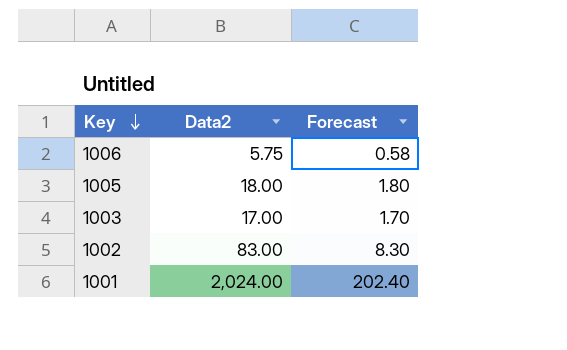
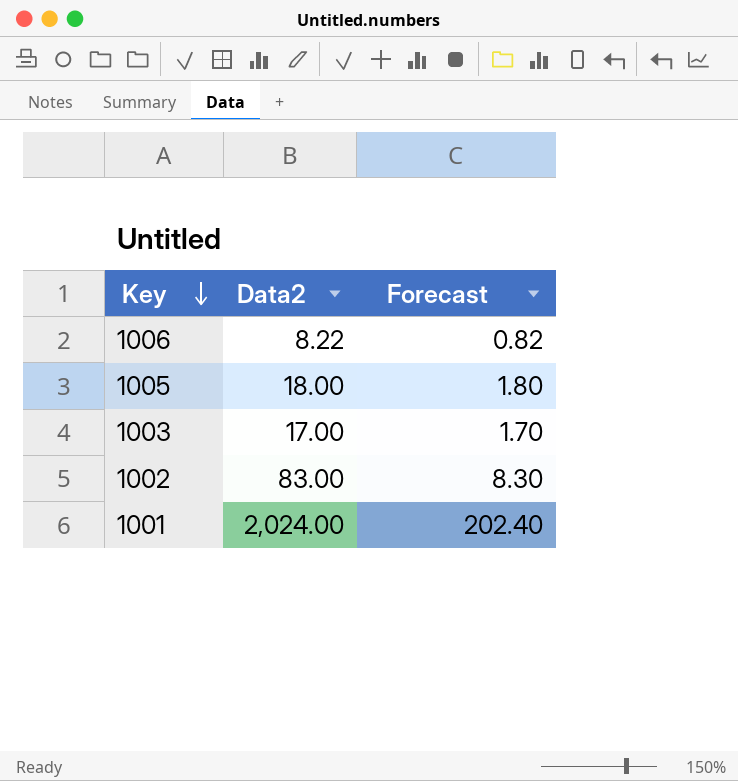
1006 | Data2: 5.75 -> 8.22
1006 | Forecast: 0.58 -> 0.82

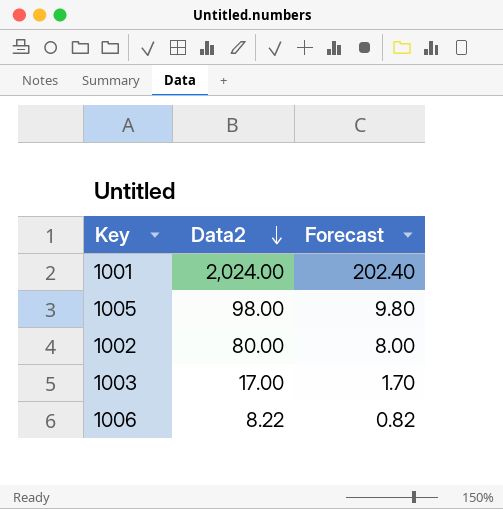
row order: Key descending -> Data2 descending
1005 | Data2: 18.00 -> 98.00
1005 | Forecast: 1.80 -> 9.80
1002 | Data2: 83.00 -> 80.00
1002 | Forecast: 8.30 -> 8.00

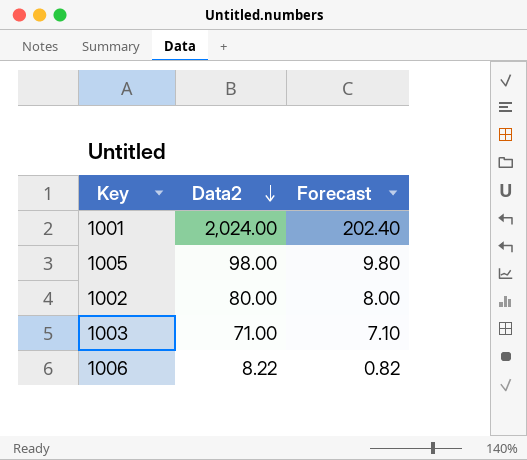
1003 | Data2: 17.00 -> 71.00
1003 | Forecast: 1.70 -> 7.10

